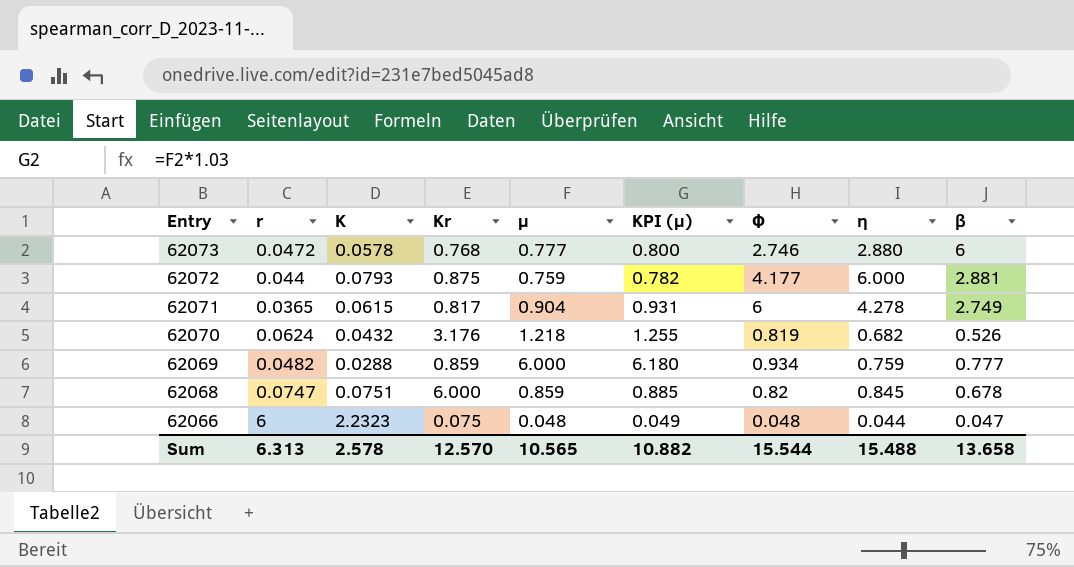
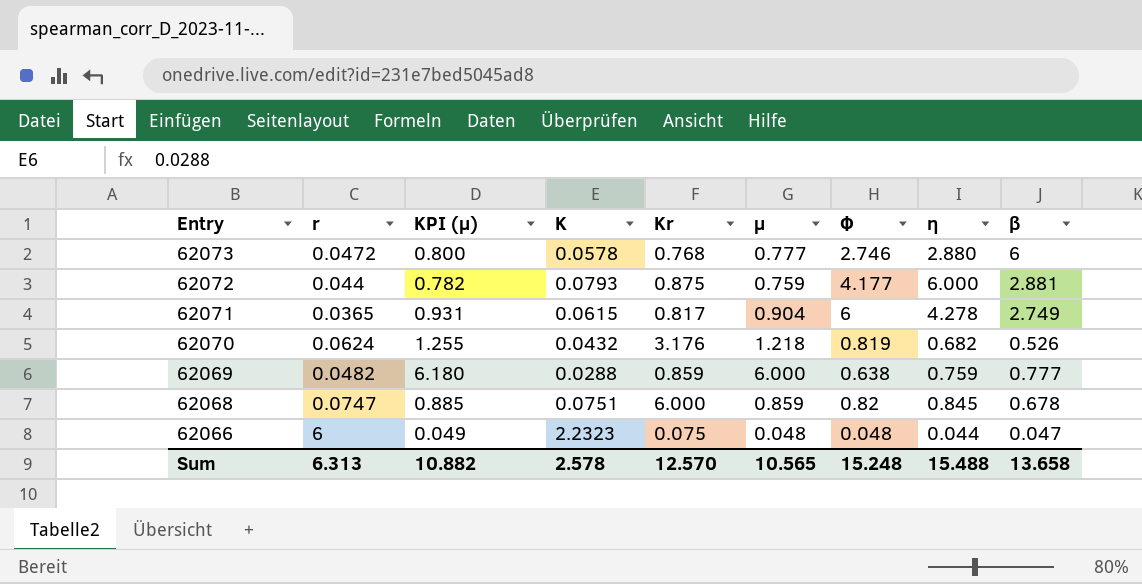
column KPI (μ) | position: 6 -> 3
62069 | Φ: 0.934 -> 0.638
Sum | Φ: 15.544 -> 15.248

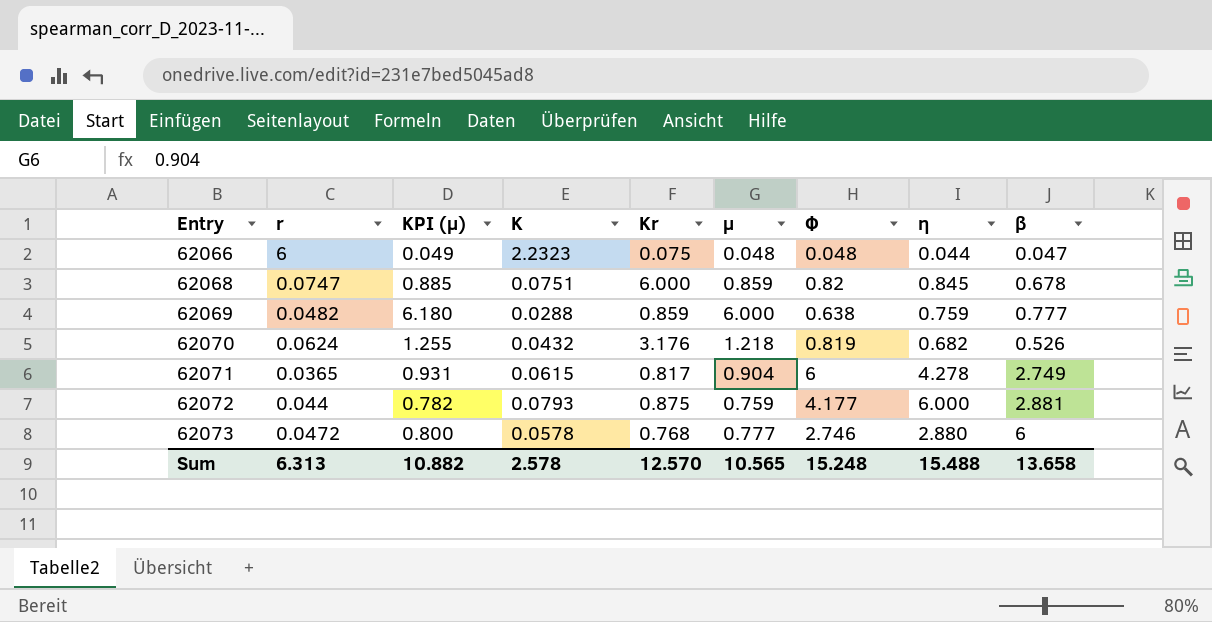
row order: Entry descending -> Entry ascending

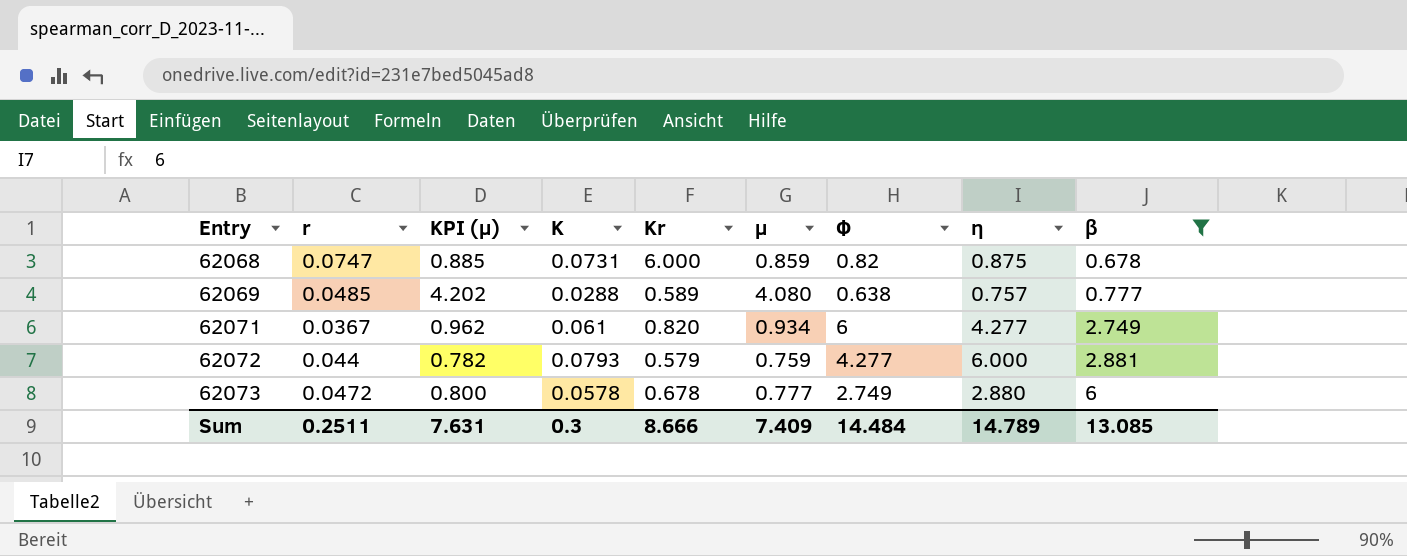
filter: none -> β >= 0.678
62068 | K: 0.0751 -> 0.0731
62068 | η: 0.845 -> 0.875
62069 | r: 0.0482 -> 0.0485
62069 | KPI (μ): 6.180 -> 4.202
62069 | Kr: 0.859 -> 0.589
62069 | μ: 6.000 -> 4.080
62069 | η: 0.759 -> 0.757
62071 | r: 0.0365 -> 0.0367
62071 | KPI (μ): 0.931 -> 0.962
62071 | K: 0.0615 -> 0.061
62071 | Kr: 0.817 -> 0.820
62071 | μ: 0.904 -> 0.934
62071 | η: 4.278 -> 4.277
62072 | Kr: 0.875 -> 0.579
62072 | Φ: 4.177 -> 4.277
62073 | Kr: 0.768 -> 0.678
62073 | Φ: 2.746 -> 2.749
Sum | r: 6.313 -> 0.2511
Sum | KPI (μ): 10.882 -> 7.631
Sum | K: 2.578 -> 0.3
Sum | Kr: 12.570 -> 8.666
Sum | μ: 10.565 -> 7.409
Sum | Φ: 15.248 -> 14.484
Sum | η: 15.488 -> 14.789
Sum | β: 13.658 -> 13.085

